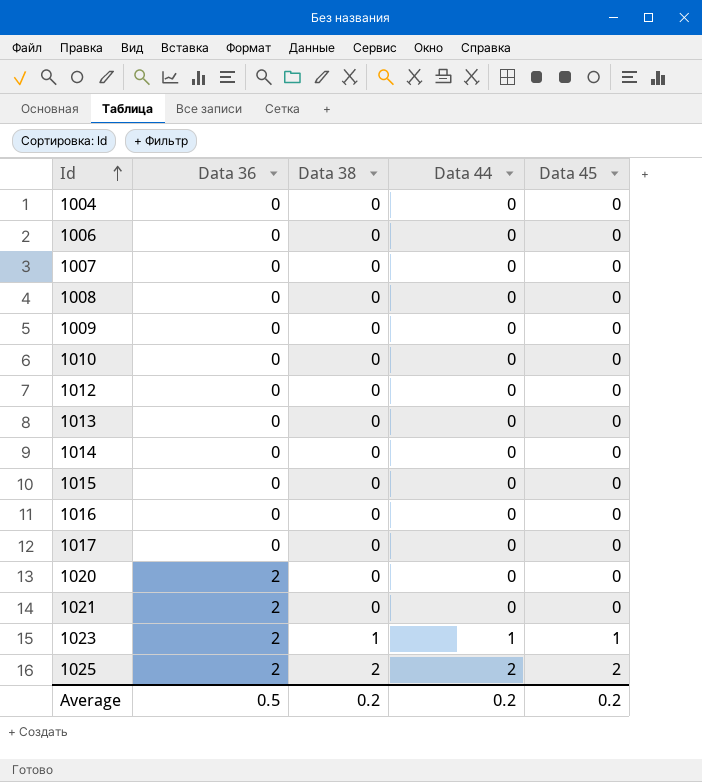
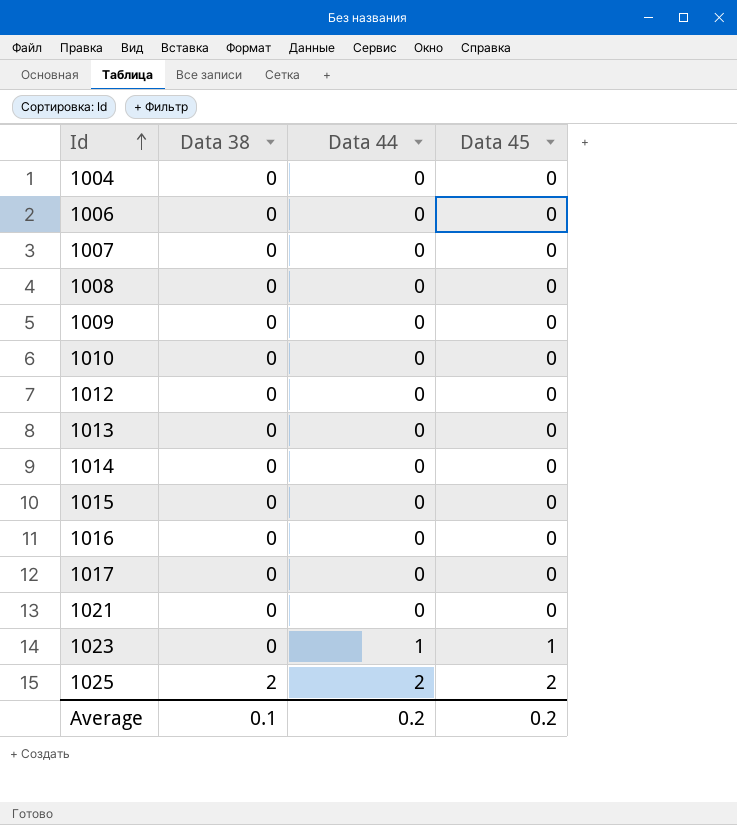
column Data 36 | position: 2 -> none
row 1020: 2 | 0 | 0 | 0 -> none
1023 | Data 38: 1 -> 0
Average | Data 38: 0.2 -> 0.1

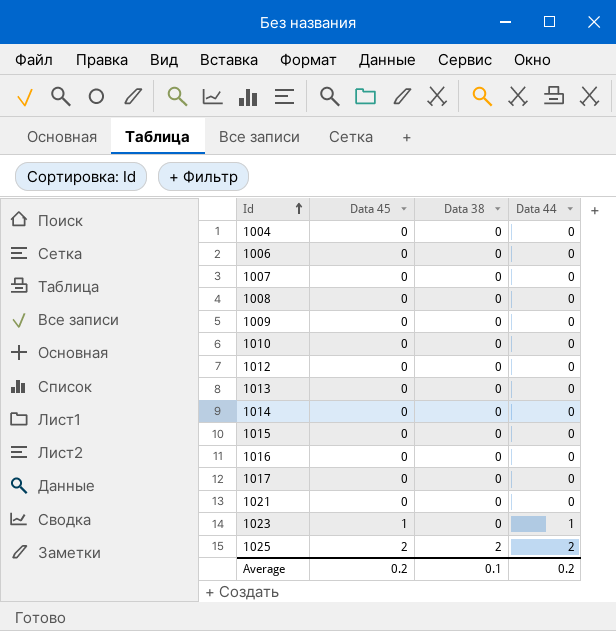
column Data 45 | position: 4 -> 2

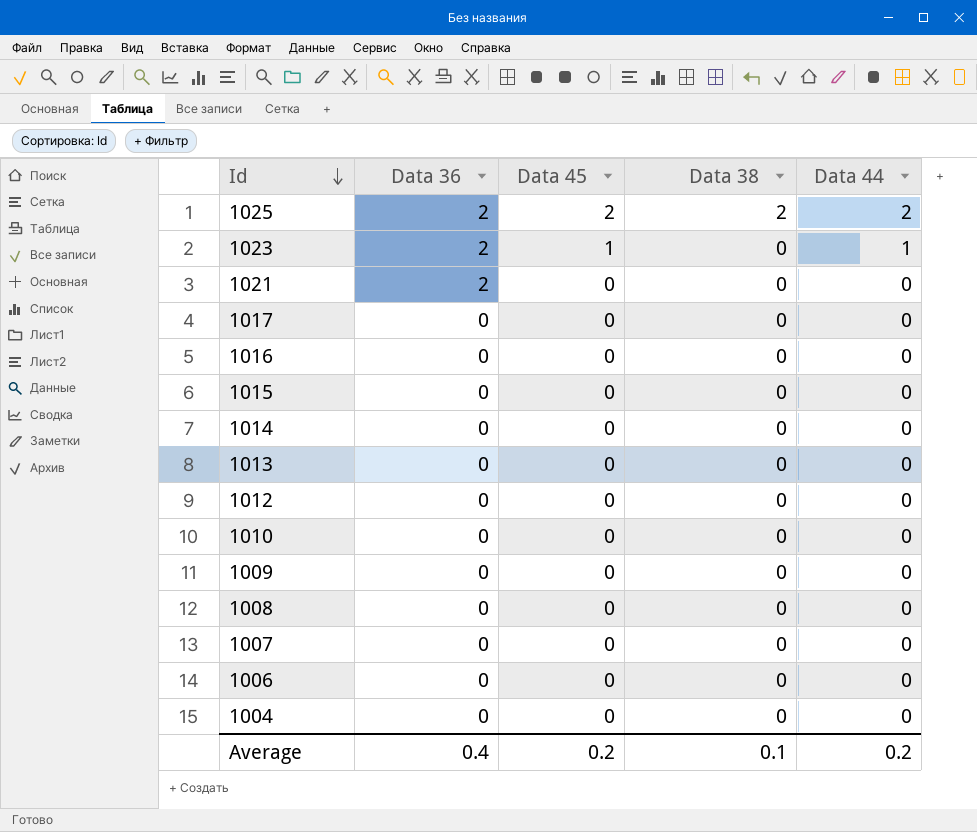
row order: Id ascending -> Id descending
column Data 36 | position: none -> 2

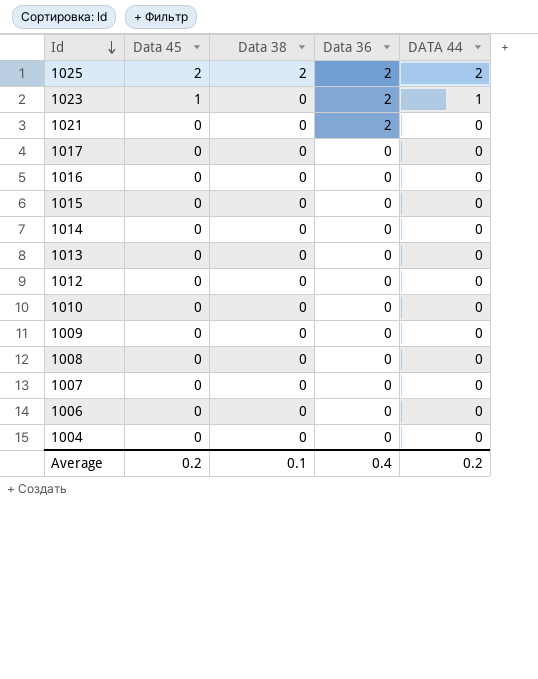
column Data 36 | position: 2 -> 4
column name: Data 44 -> DATA 44

